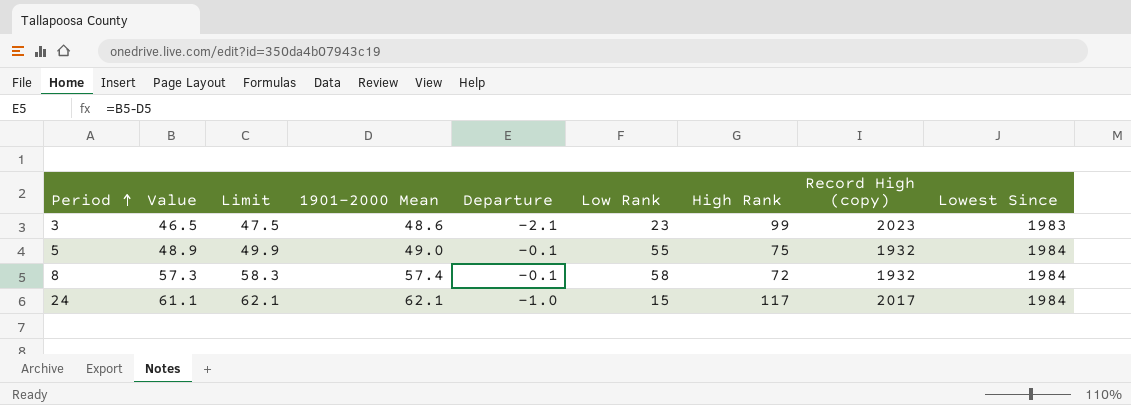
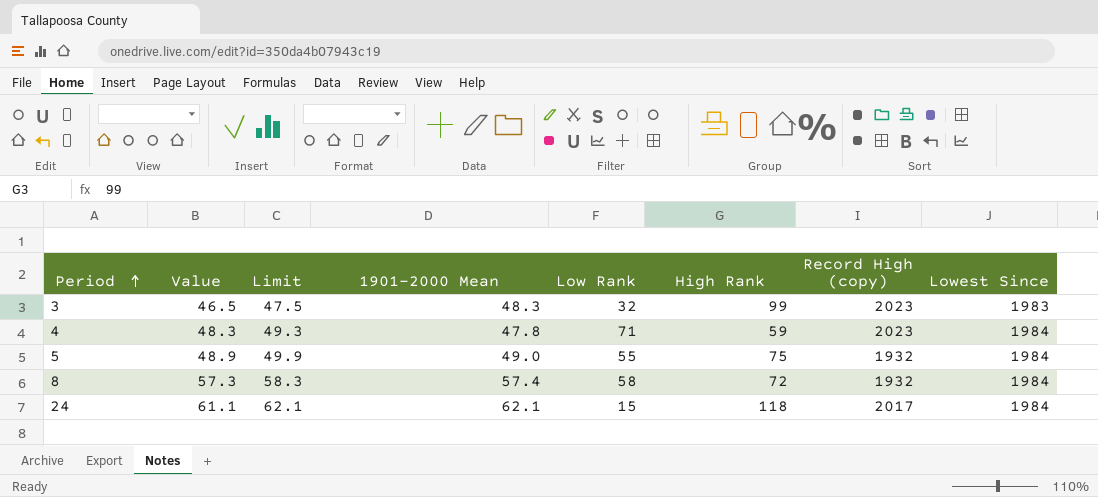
column Departure | formula: [Value] - [1901-2000 Mean] -> none
3 | 1901-2000 Mean: 48.6 -> 48.3
3 | Low Rank: 23 -> 32
row 4: none -> 48.3 | 49.3 | 47.8 | 71 | 59 | 2023 | 1984
24 | High Rank: 117 -> 118

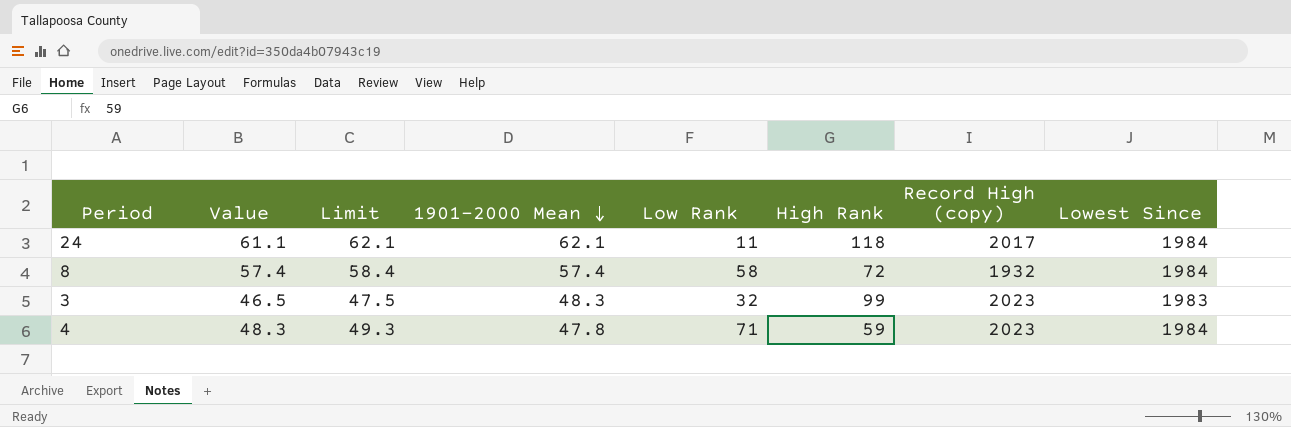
row order: Period ascending -> 1901-2000 Mean descending
row 5: 48.9 | 49.9 | 49.0 | 55 | 75 | 1932 | 1984 -> none
24 | Low Rank: 15 -> 11
8 | Value: 57.3 -> 57.4
8 | Limit: 58.3 -> 58.4

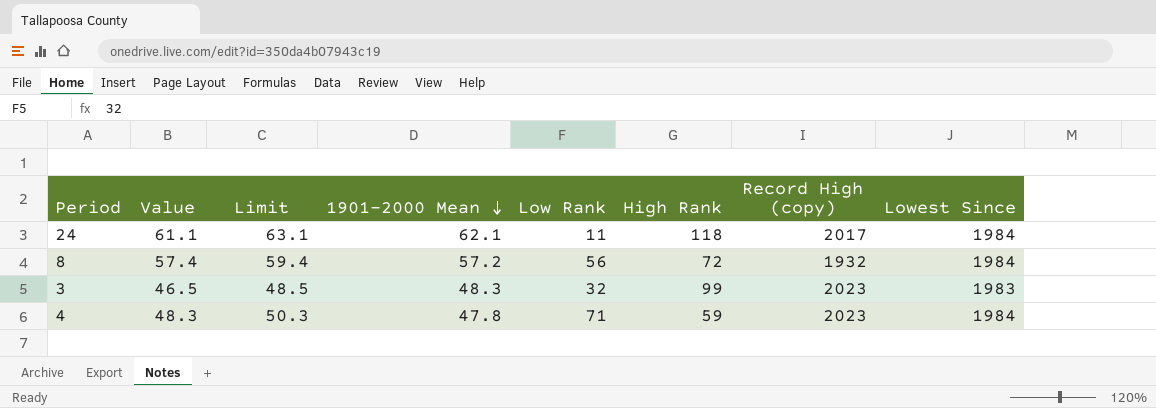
column Limit | formula: [Value] + 1 -> [Value] + 2
8 | 1901-2000 Mean: 57.4 -> 57.2
8 | Low Rank: 58 -> 56

